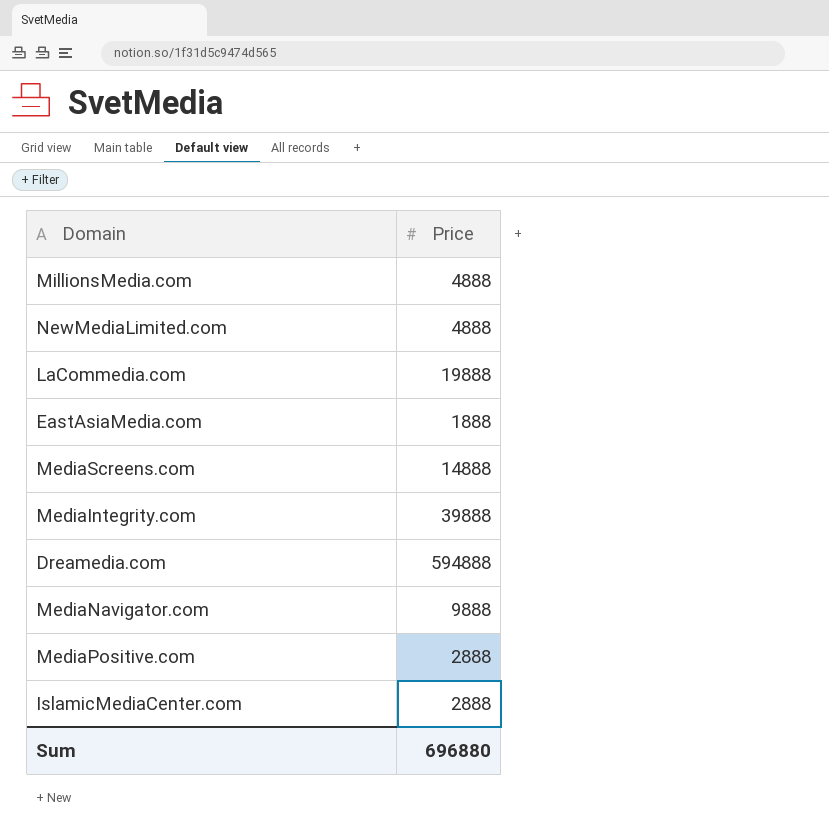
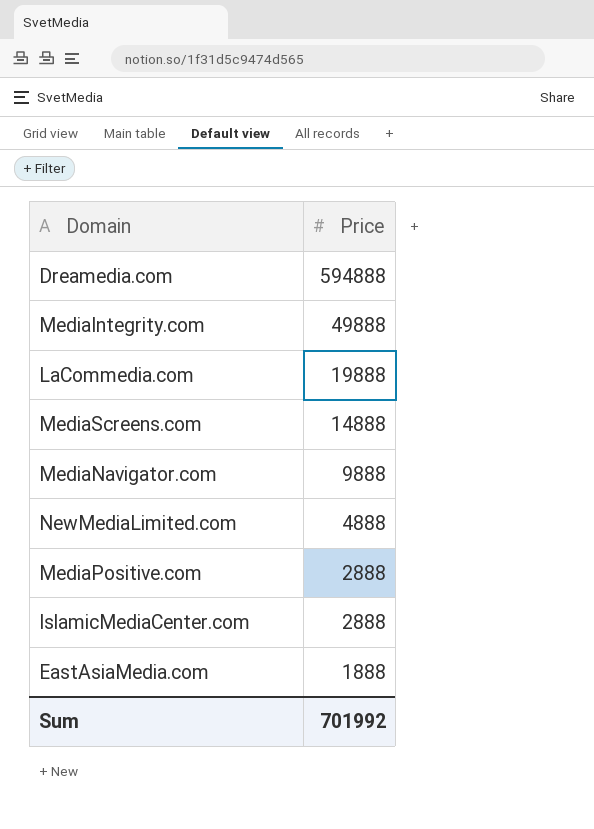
row order: none -> Price descending
row MillionsMedia.com: 4888 -> none
MediaIntegrity.com | Price: 39888 -> 49888
Sum | Price: 696880 -> 701992

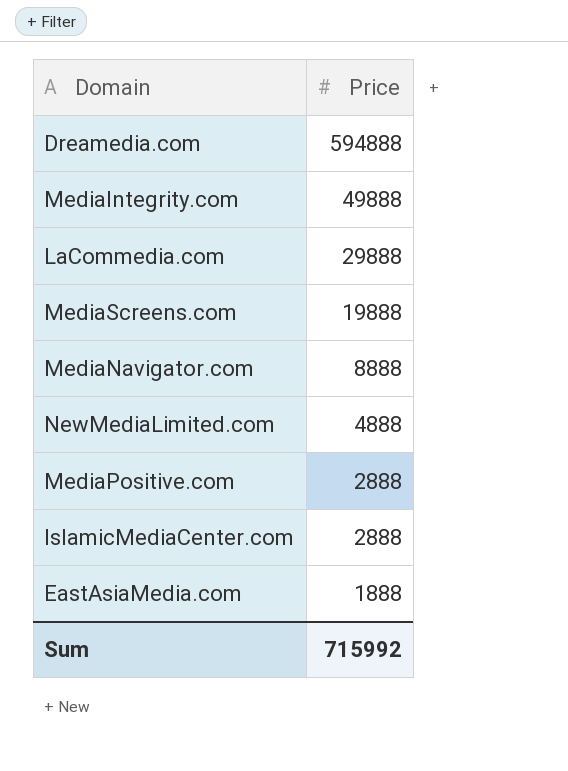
LaCommedia.com | Price: 19888 -> 29888
MediaScreens.com | Price: 14888 -> 19888
MediaNavigator.com | Price: 9888 -> 8888
Sum | Price: 701992 -> 715992

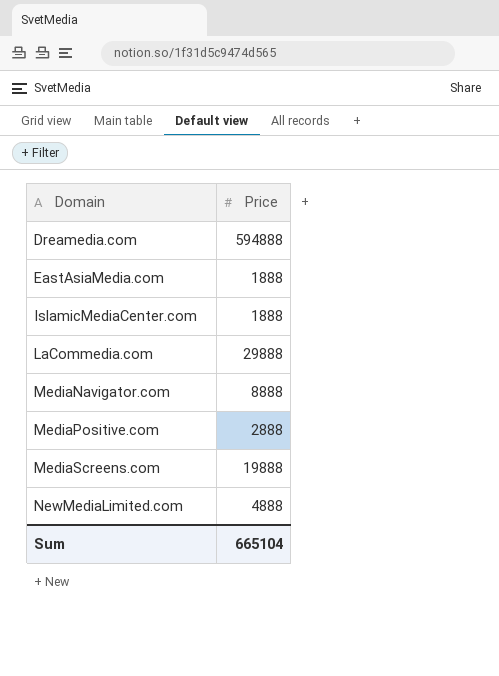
row order: Price descending -> Domain ascending
row MediaIntegrity.com: 49888 -> none
IslamicMediaCenter.com | Price: 2888 -> 1888
Sum | Price: 715992 -> 665104

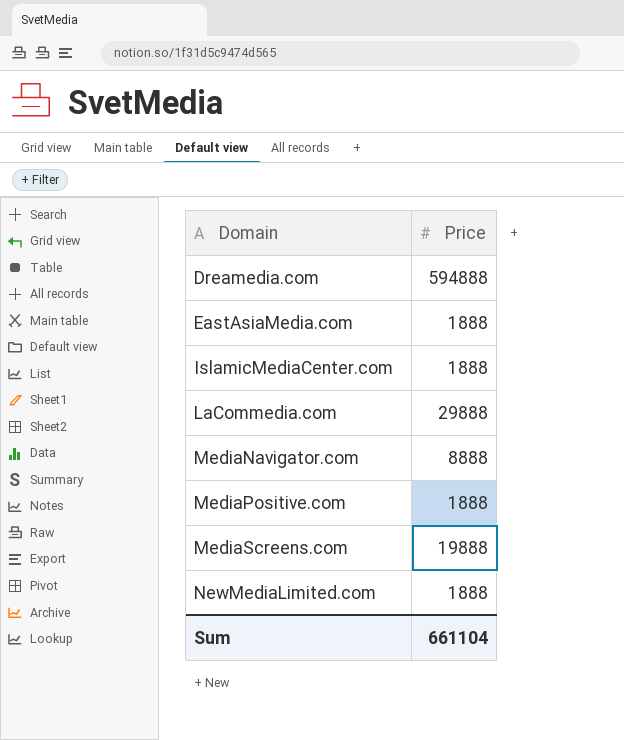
MediaPositive.com | Price: 2888 -> 1888
NewMediaLimited.com | Price: 4888 -> 1888
Sum | Price: 665104 -> 661104

